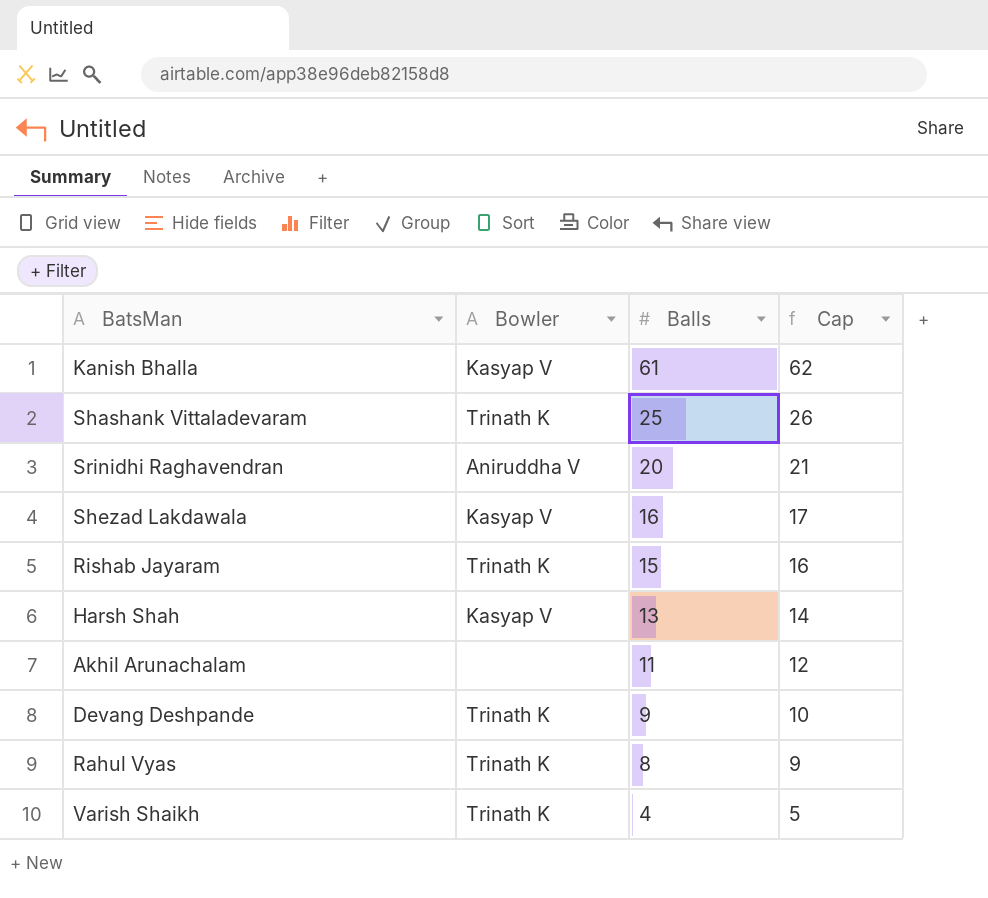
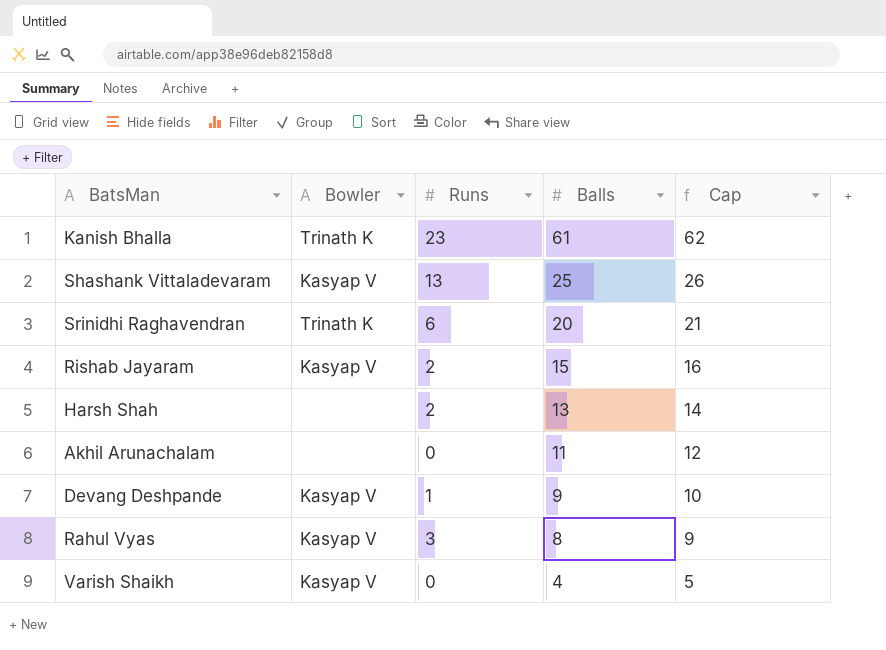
column Runs | position: none -> 3
row Shezad Lakdawala: Kasyap V | 16 | 17 -> none
Kanish Bhalla | Bowler: Kasyap V -> Trinath K
Shashank Vittaladevaram | Bowler: Trinath K -> Kasyap V
Srinidhi Raghavendran | Bowler: Aniruddha V -> Trinath K
Rishab Jayaram | Bowler: Trinath K -> Kasyap V
Harsh Shah | Bowler: Kasyap V -> none
Devang Deshpande | Bowler: Trinath K -> Kasyap V
Rahul Vyas | Bowler: Trinath K -> Kasyap V
Varish Shaikh | Bowler: Trinath K -> Kasyap V

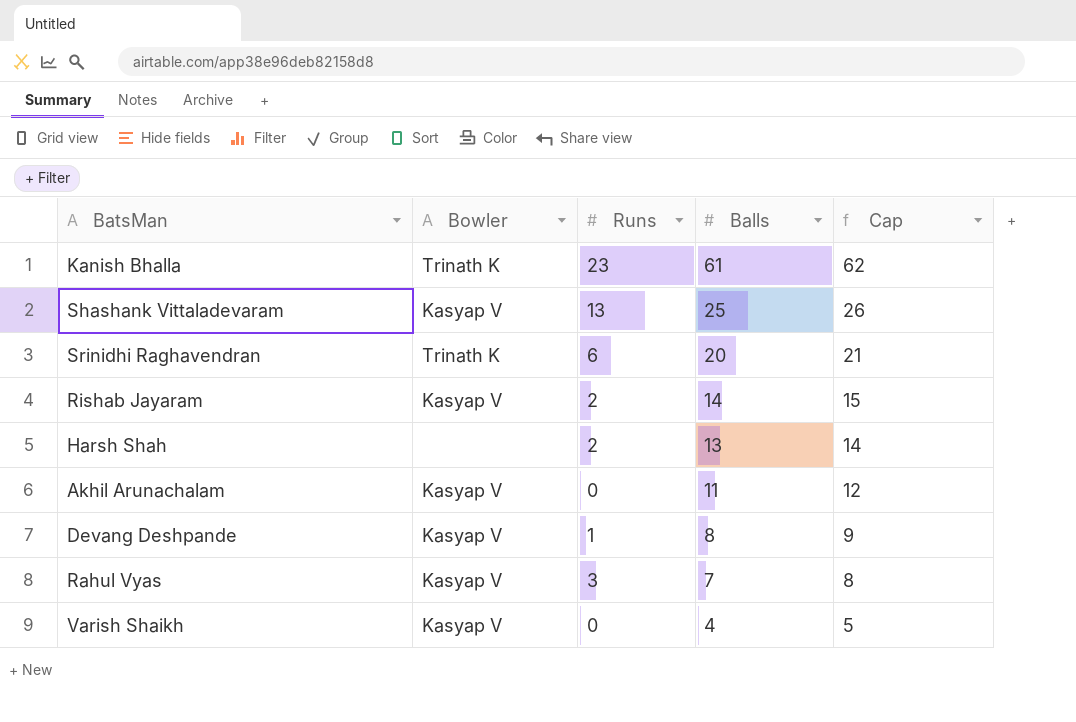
Rishab Jayaram | Balls: 15 -> 14
Rishab Jayaram | Cap: 16 -> 15
Akhil Arunachalam | Bowler: none -> Kasyap V
Devang Deshpande | Balls: 9 -> 8
Devang Deshpande | Cap: 10 -> 9
Rahul Vyas | Balls: 8 -> 7
Rahul Vyas | Cap: 9 -> 8

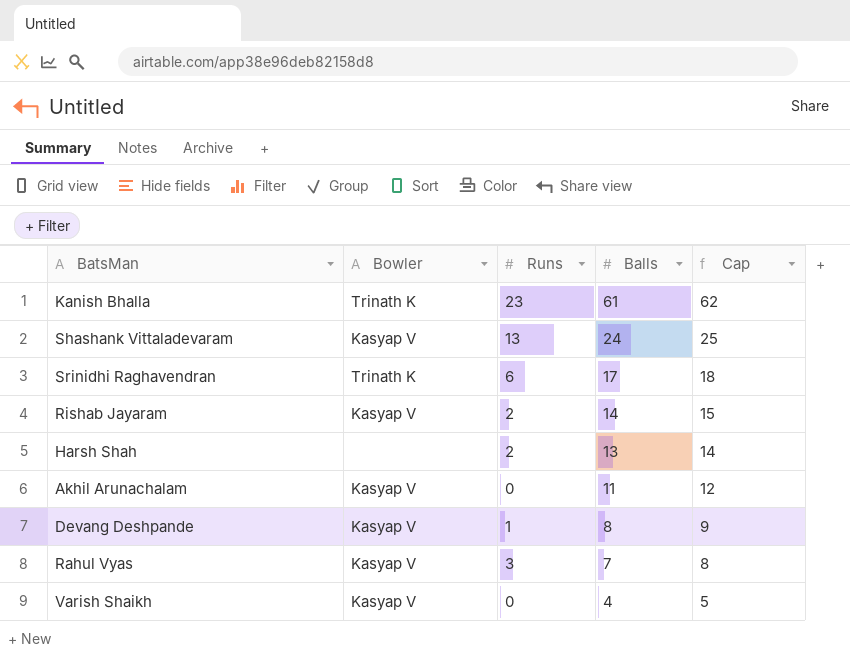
Shashank Vittaladevaram | Balls: 25 -> 24
Shashank Vittaladevaram | Cap: 26 -> 25
Srinidhi Raghavendran | Balls: 20 -> 17
Srinidhi Raghavendran | Cap: 21 -> 18

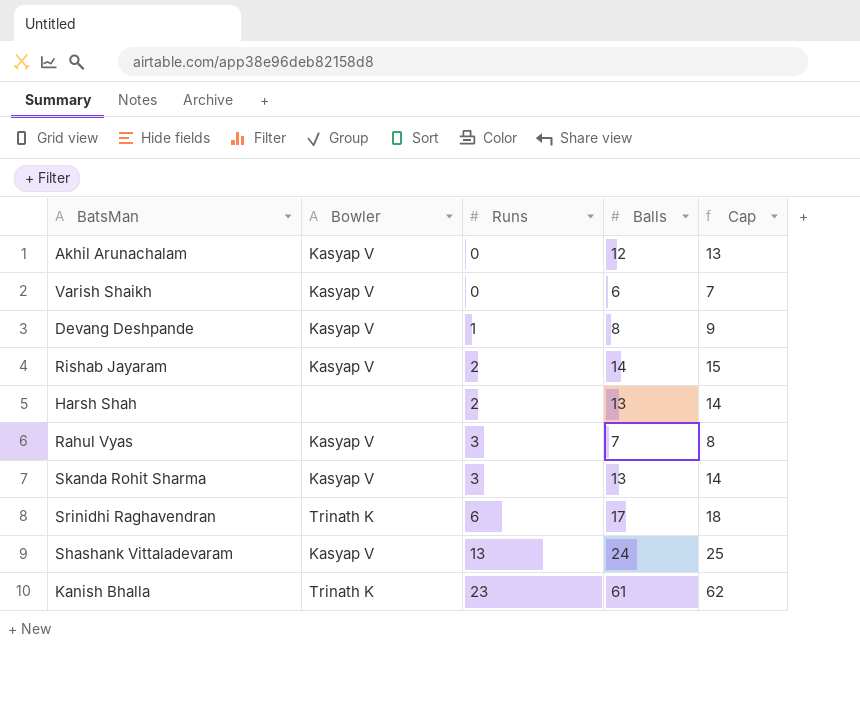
row order: Balls descending -> Runs ascending
Akhil Arunachalam | Balls: 11 -> 12
Akhil Arunachalam | Cap: 12 -> 13
Varish Shaikh | Balls: 4 -> 6
Varish Shaikh | Cap: 5 -> 7
row Skanda Rohit Sharma: none -> Kasyap V | 3 | 13 | 14

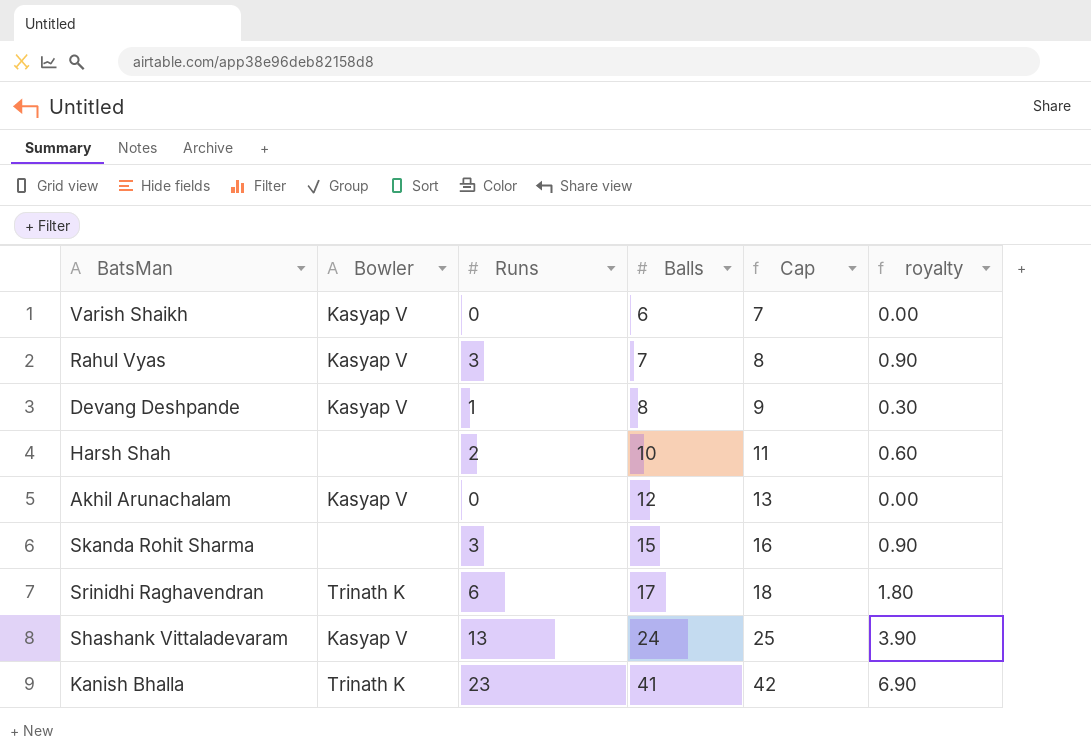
row order: Runs ascending -> Balls ascending
column royalty | formula: none -> [Runs] * 0.3
row Rishab Jayaram: Kasyap V | 2 | 14 | 15 -> none
Harsh Shah | Balls: 13 -> 10
Harsh Shah | Cap: 14 -> 11
Skanda Rohit Sharma | Bowler: Kasyap V -> none
Skanda Rohit Sharma | Balls: 13 -> 15
Skanda Rohit Sharma | Cap: 14 -> 16
Kanish Bhalla | Balls: 61 -> 41
Kanish Bhalla | Cap: 62 -> 42

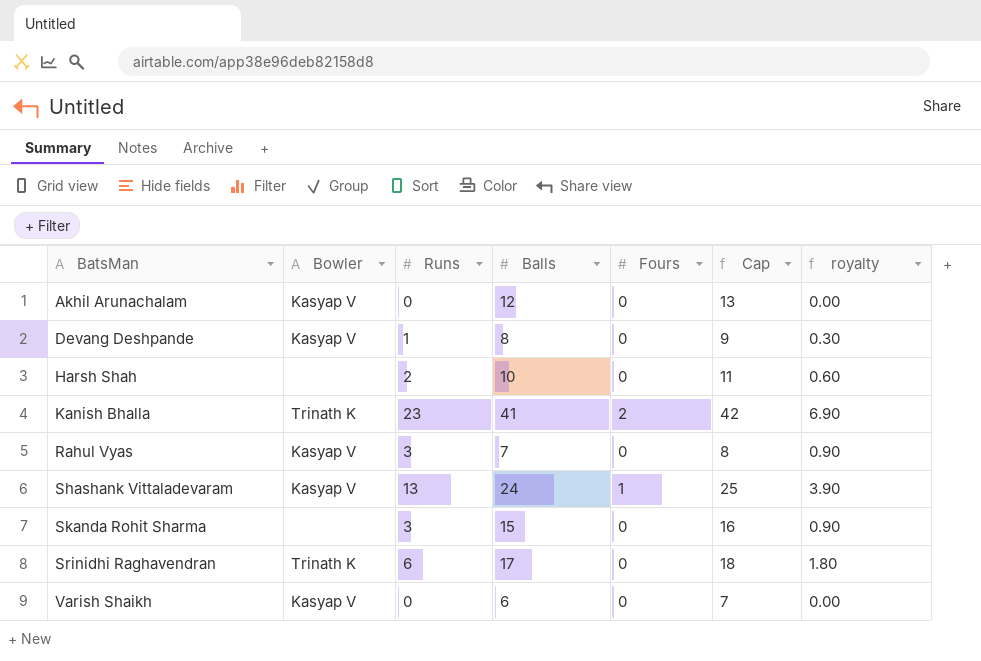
row order: Balls ascending -> BatsMan ascending
column Fours | position: none -> 5

